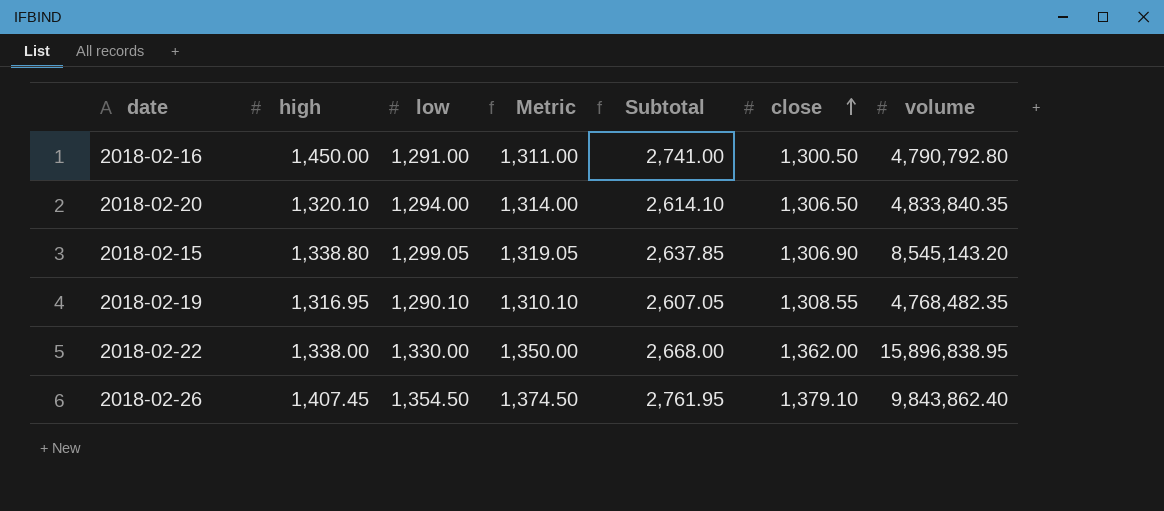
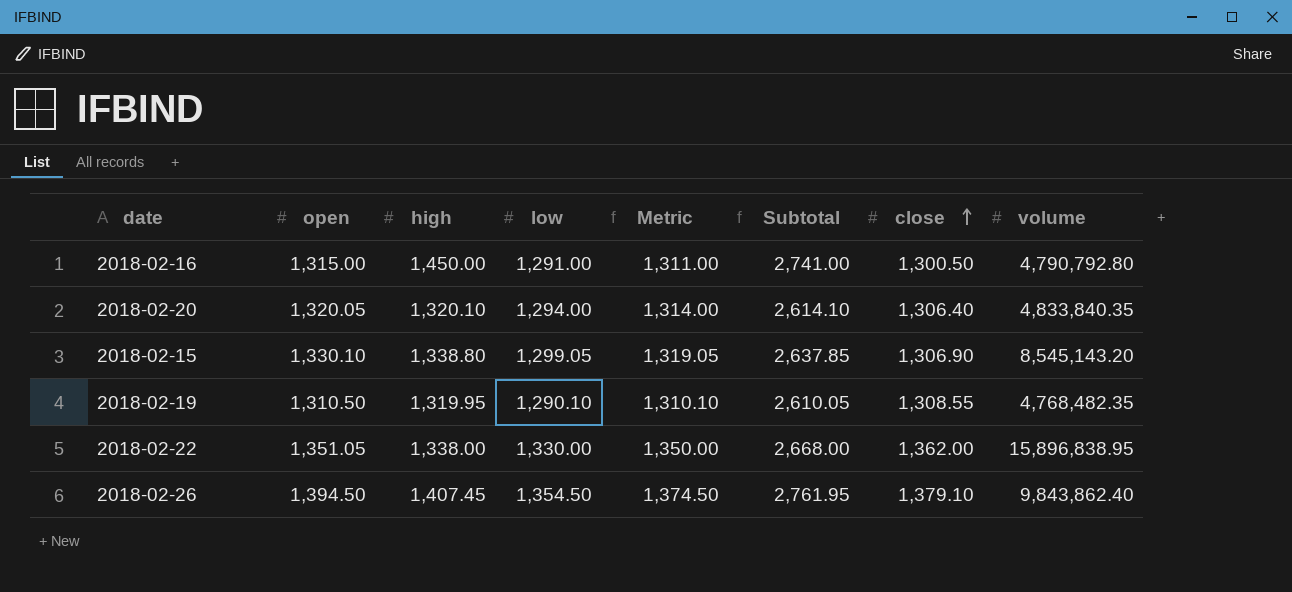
column open | position: none -> 2
2018-02-20 | close: 1,306.50 -> 1,306.40
2018-02-19 | high: 1,316.95 -> 1,319.95
2018-02-19 | Subtotal: 2,607.05 -> 2,610.05

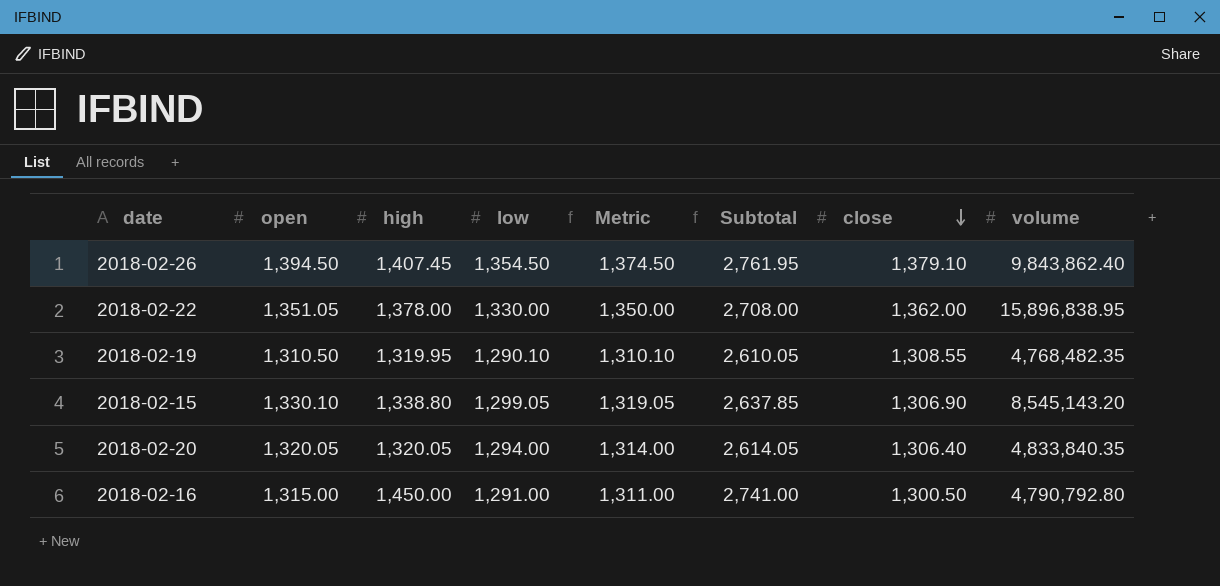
row order: close ascending -> close descending
2018-02-22 | high: 1,338.00 -> 1,378.00
2018-02-22 | Subtotal: 2,668.00 -> 2,708.00
2018-02-20 | high: 1,320.10 -> 1,320.05
2018-02-20 | Subtotal: 2,614.10 -> 2,614.05

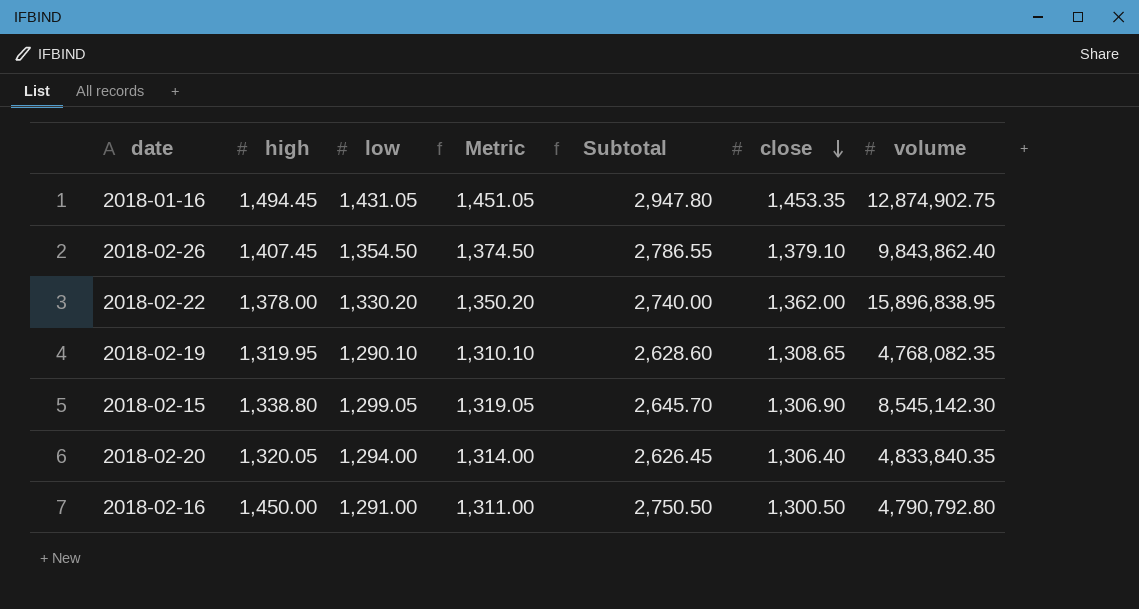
column open | position: 2 -> none
column Subtotal | formula: [high] + [low] -> [high] + [close]
row 2018-01-16: none -> 1,494.45 | 1,431.05 | 1,451.05 | 2,947.80 | 1,453.35 | 12,874,902.75
2018-02-22 | low: 1,330.00 -> 1,330.20
2018-02-22 | Metric: 1,350.00 -> 1,350.20
2018-02-19 | close: 1,308.55 -> 1,308.65
2018-02-19 | volume: 4,768,482.35 -> 4,768,082.35
2018-02-15 | volume: 8,545,143.20 -> 8,545,142.30

